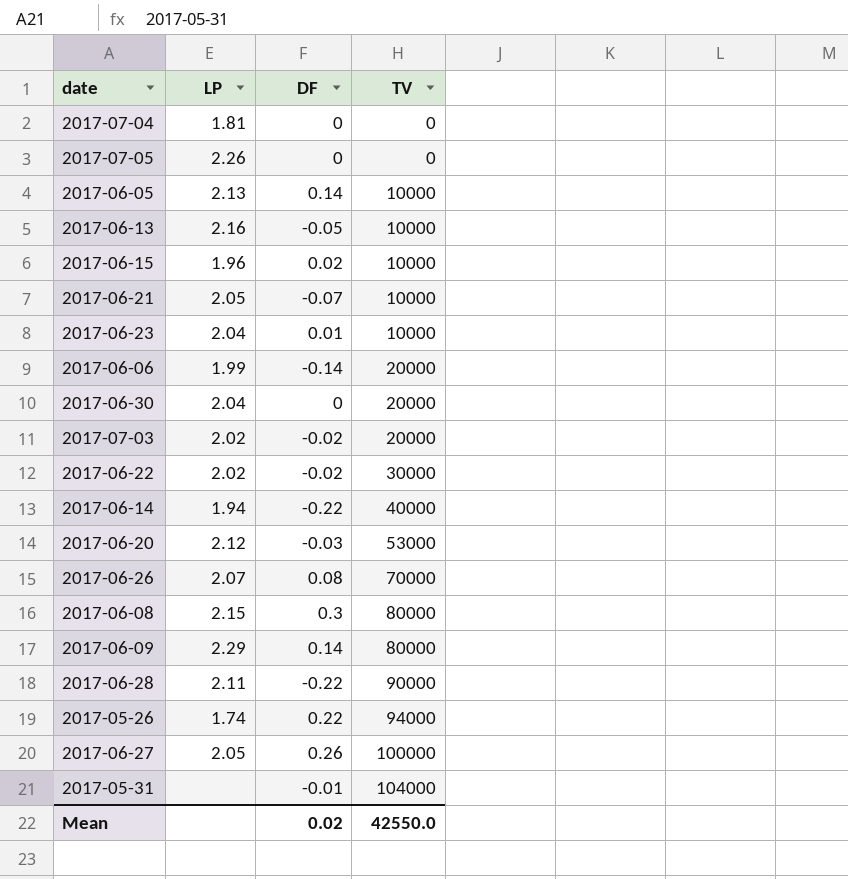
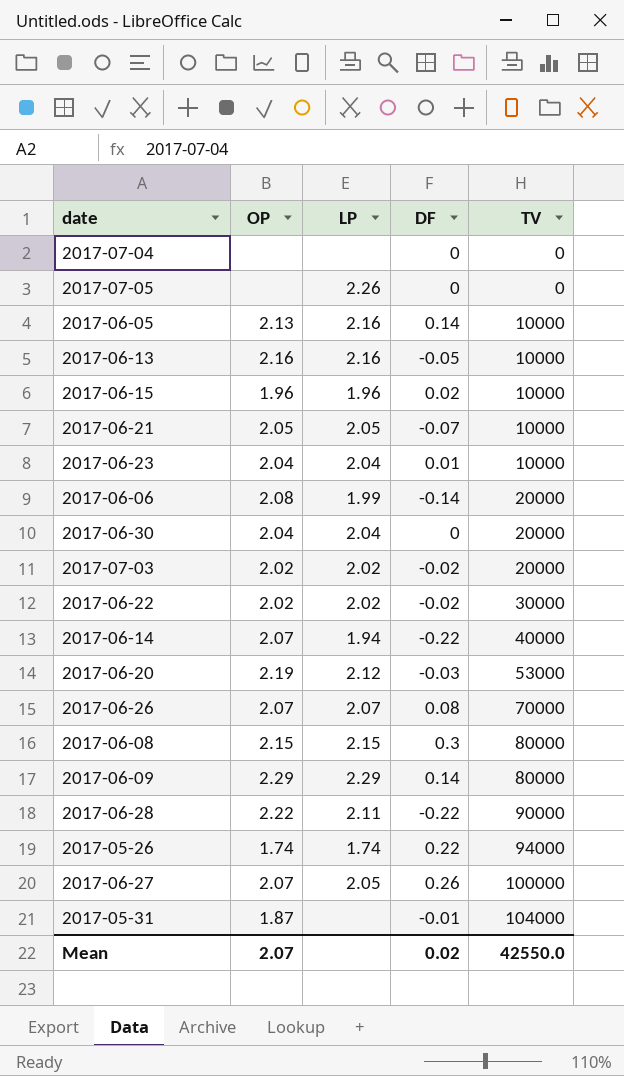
column OP | position: none -> 2
2017-07-04 | LP: 1.81 -> none
2017-06-05 | LP: 2.13 -> 2.16

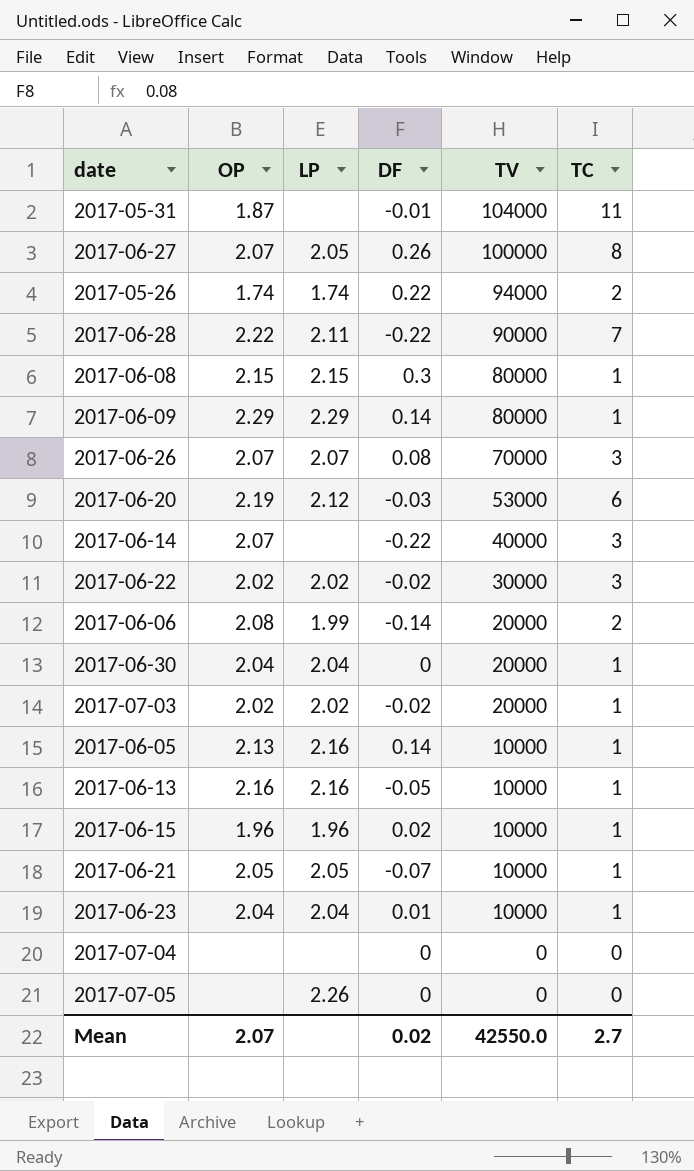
row order: TV ascending -> TV descending
column TC | position: none -> 6
2017-06-14 | LP: 1.94 -> none

